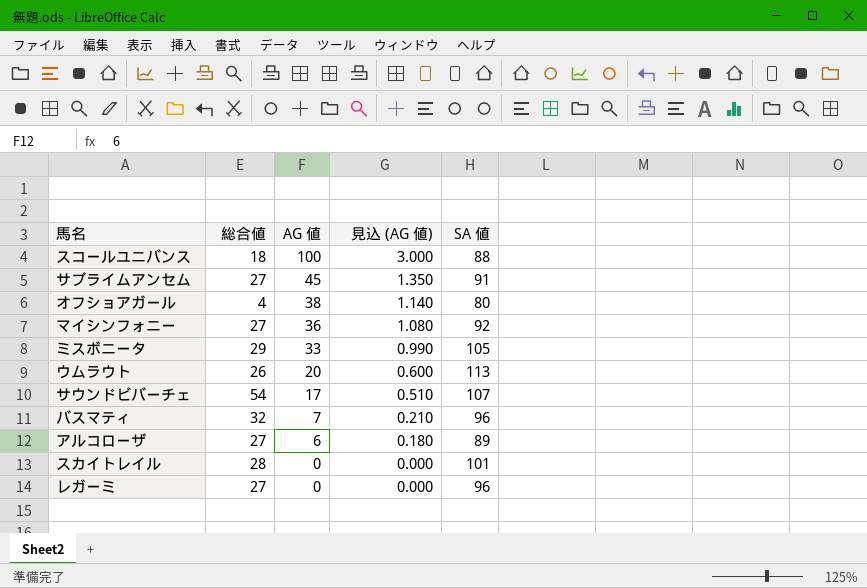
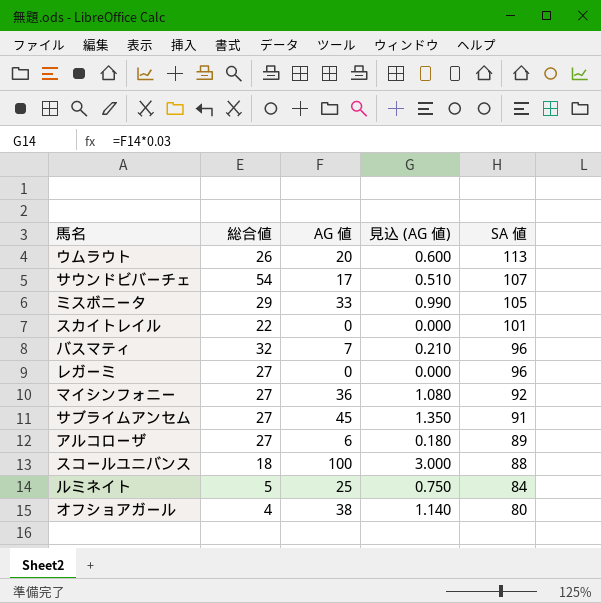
row order: AG 値 descending -> SA 値 descending
スカイトレイル | 総合値: 28 -> 22
row ルミネイト: none -> 5 | 25 | 0.750 | 84

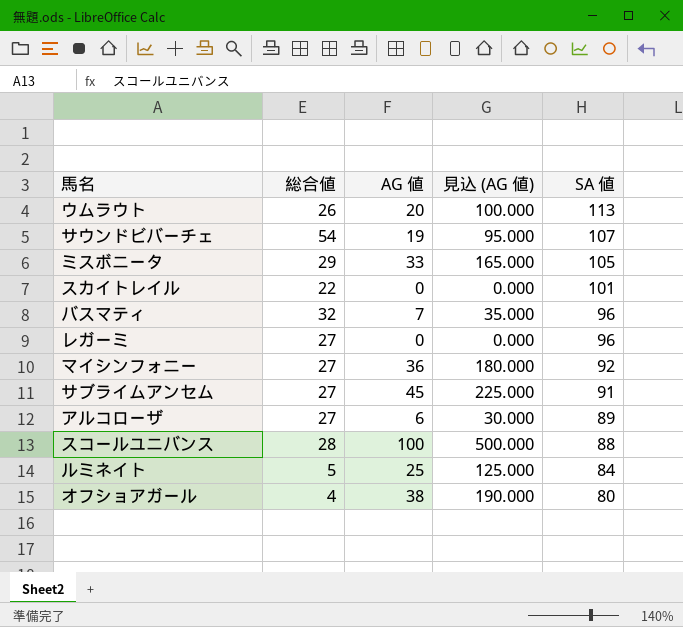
column 見込 (AG 値) | formula: [AG 値] * 0.03 -> [AG 値] * 5
サウンドビバーチェ | AG 値: 17 -> 19
スコールユニバンス | 総合値: 18 -> 28

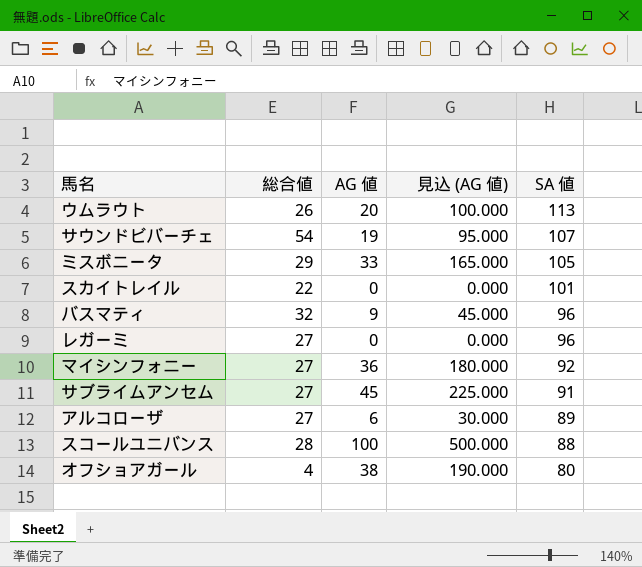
row ルミネイト: 5 | 25 | 125.000 | 84 -> none
バスマティ | AG 値: 7 -> 9
バスマティ | 見込 (AG 値): 35.000 -> 45.000

